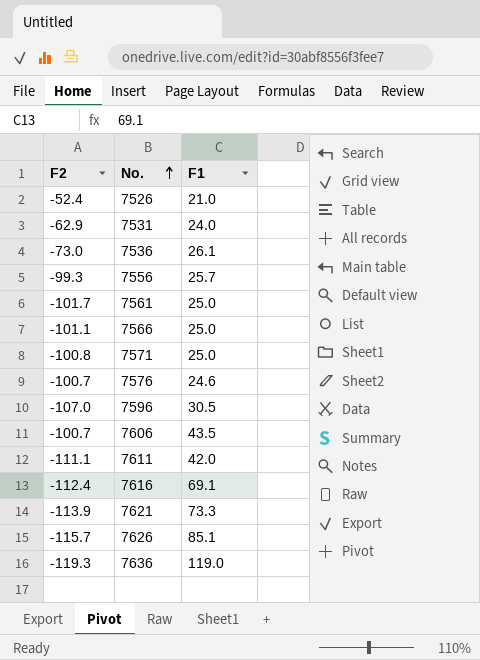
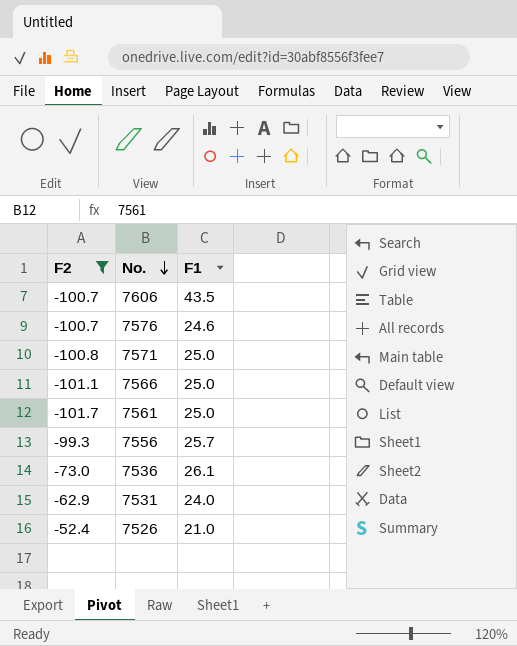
filter: none -> F2 >= -101.7
row order: No. ascending -> No. descending

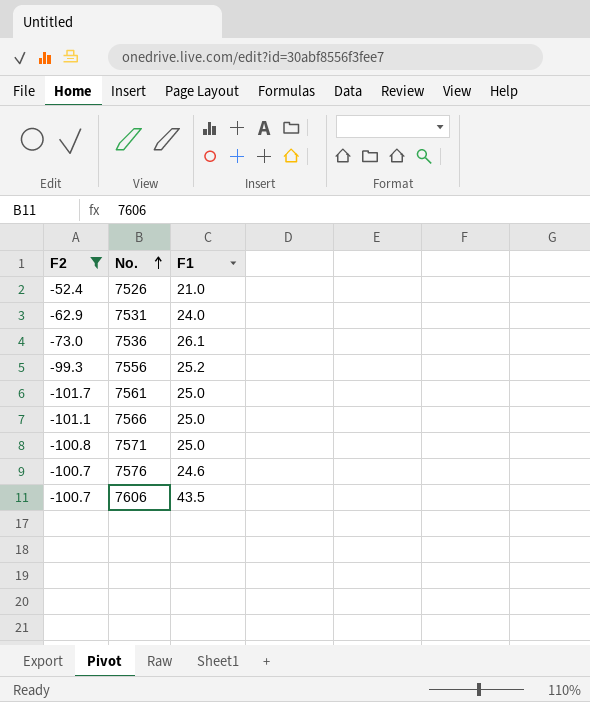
row order: No. descending -> No. ascending
7556 | F1: 25.7 -> 25.2

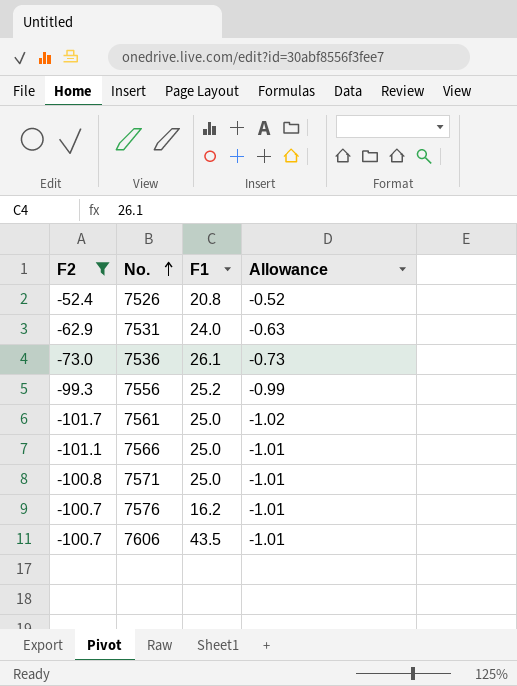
column Allowance | formula: none -> [F2] * 0.01
7526 | F1: 21.0 -> 20.8
7576 | F1: 24.6 -> 16.2

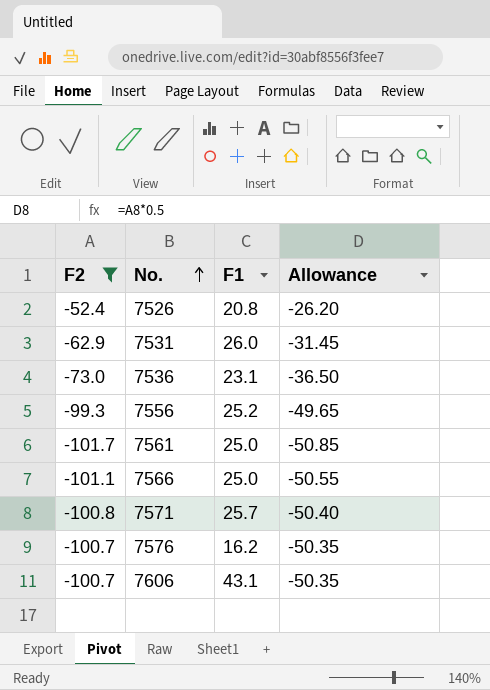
column Allowance | formula: [F2] * 0.01 -> [F2] * 0.5
7531 | F1: 24.0 -> 26.0
7536 | F1: 26.1 -> 23.1
7571 | F1: 25.0 -> 25.7
7606 | F1: 43.5 -> 43.1

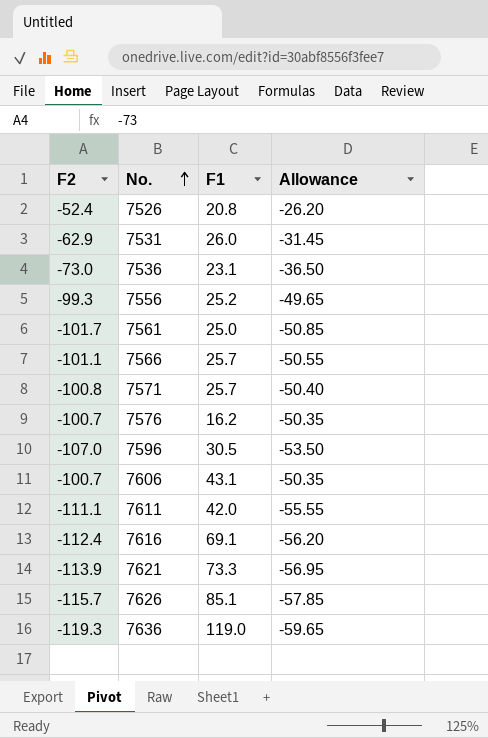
filter: F2 >= -101.7 -> none
7566 | F1: 25.0 -> 25.7

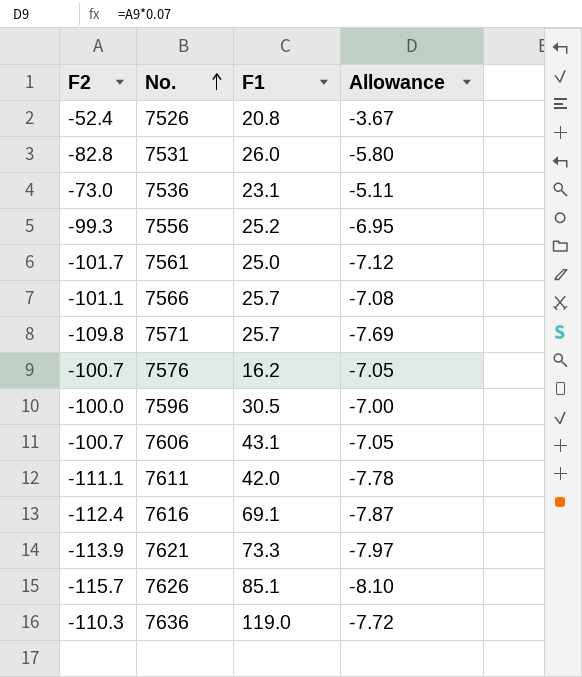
column Allowance | formula: [F2] * 0.5 -> [F2] * 0.07
7531 | F2: -62.9 -> -82.8
7571 | F2: -100.8 -> -109.8
7596 | F2: -107.0 -> -100.0
7636 | F2: -119.3 -> -110.3

